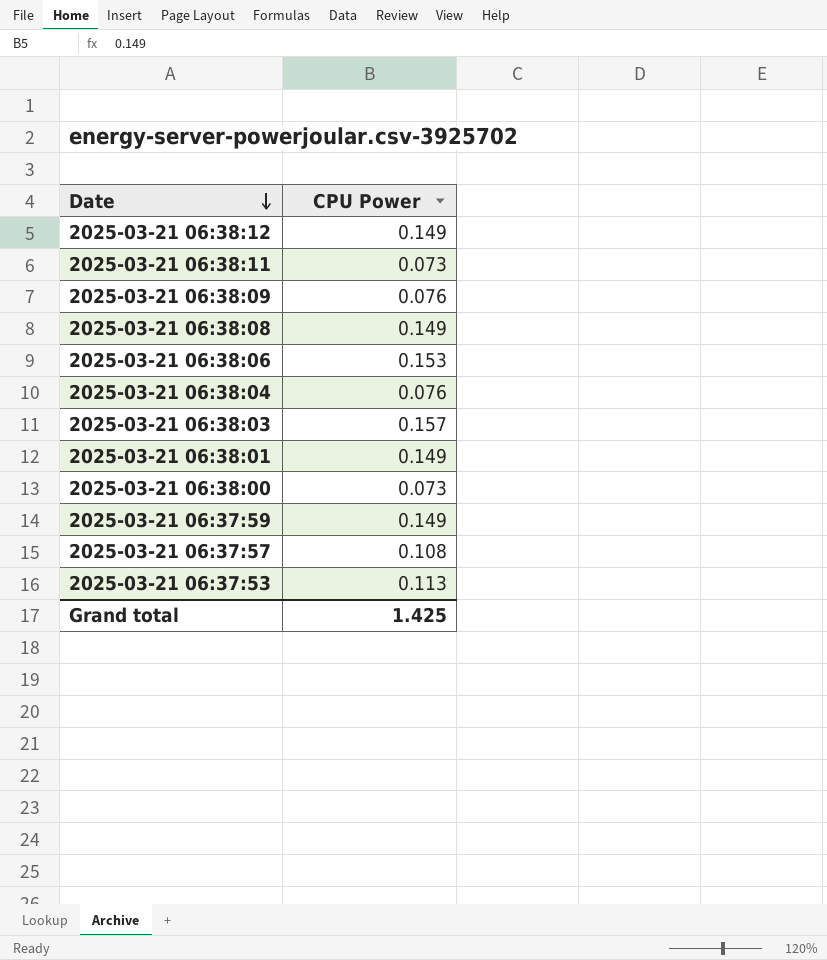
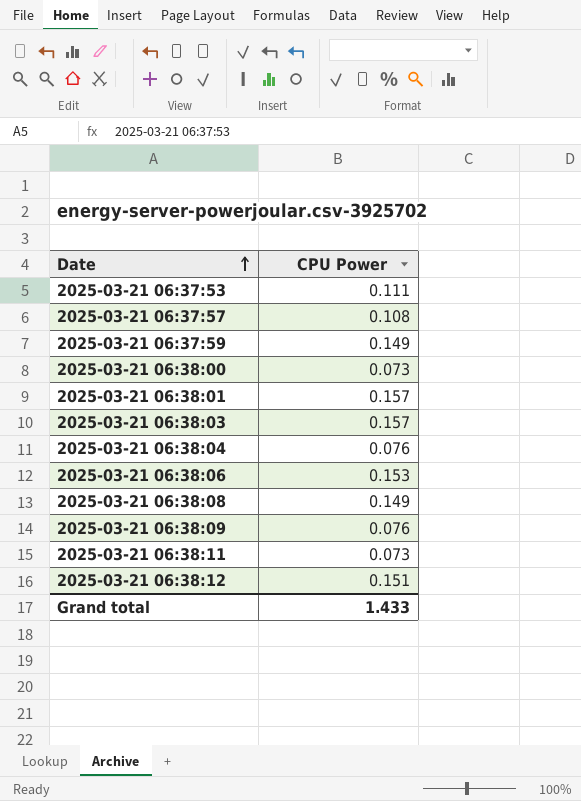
row order: Date descending -> Date ascending
2025-03-21 06:37:53 | CPU Power: 0.113 -> 0.111
2025-03-21 06:38:01 | CPU Power: 0.149 -> 0.157
2025-03-21 06:38:12 | CPU Power: 0.149 -> 0.151
Grand total | CPU Power: 1.425 -> 1.433

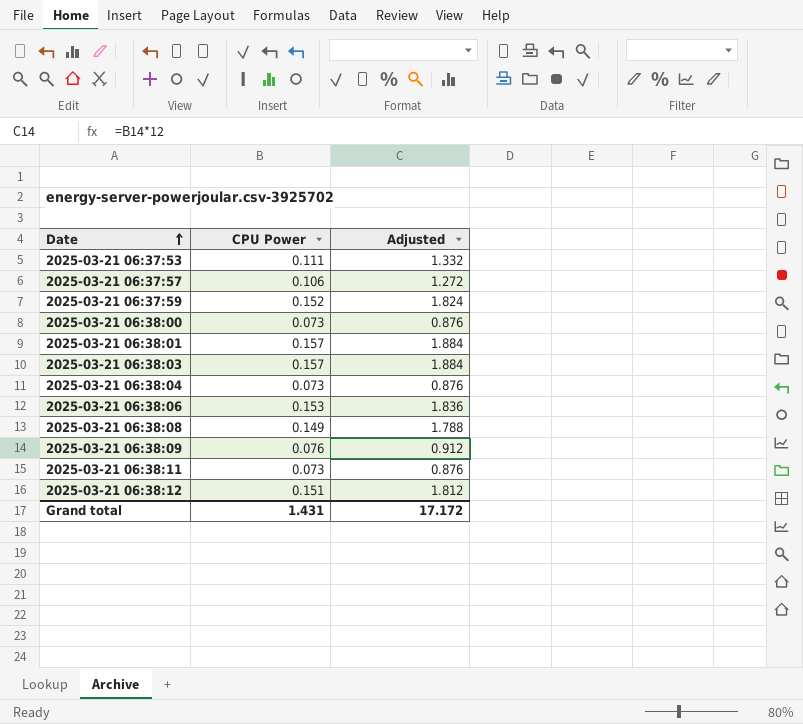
column Adjusted | formula: none -> [CPU Power] * 12
2025-03-21 06:37:57 | CPU Power: 0.108 -> 0.106
2025-03-21 06:37:59 | CPU Power: 0.149 -> 0.152
2025-03-21 06:38:04 | CPU Power: 0.076 -> 0.073
Grand total | CPU Power: 1.433 -> 1.431

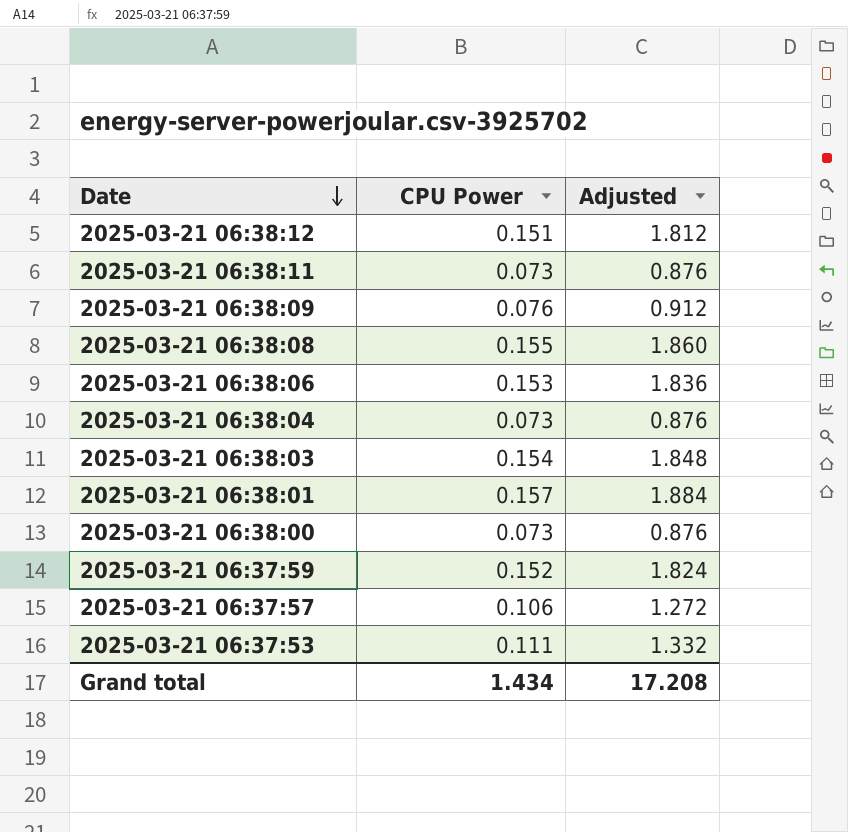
row order: Date ascending -> Date descending
2025-03-21 06:38:08 | CPU Power: 0.149 -> 0.155
2025-03-21 06:38:08 | Adjusted: 1.788 -> 1.860
2025-03-21 06:38:03 | CPU Power: 0.157 -> 0.154
2025-03-21 06:38:03 | Adjusted: 1.884 -> 1.848
Grand total | CPU Power: 1.431 -> 1.434
Grand total | Adjusted: 17.172 -> 17.208

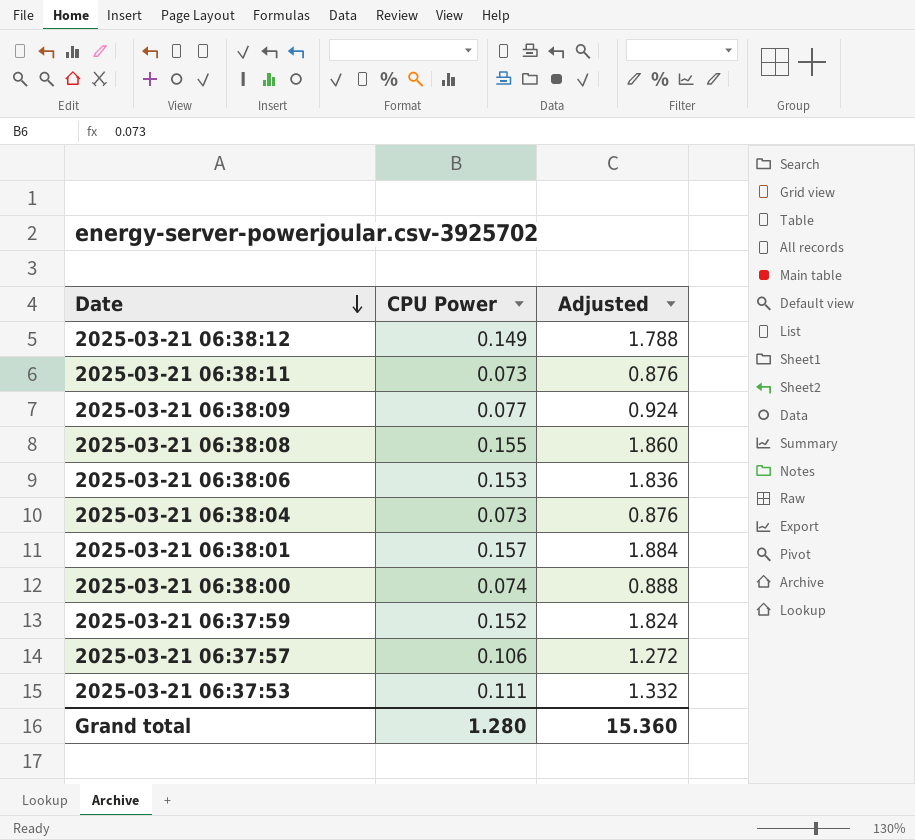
row 2025-03-21 06:38:03: 0.154 | 1.848 -> none
2025-03-21 06:38:12 | CPU Power: 0.151 -> 0.149
2025-03-21 06:38:12 | Adjusted: 1.812 -> 1.788
2025-03-21 06:38:09 | CPU Power: 0.076 -> 0.077
2025-03-21 06:38:09 | Adjusted: 0.912 -> 0.924
2025-03-21 06:38:00 | CPU Power: 0.073 -> 0.074
2025-03-21 06:38:00 | Adjusted: 0.876 -> 0.888
Grand total | CPU Power: 1.434 -> 1.280
Grand total | Adjusted: 17.208 -> 15.360

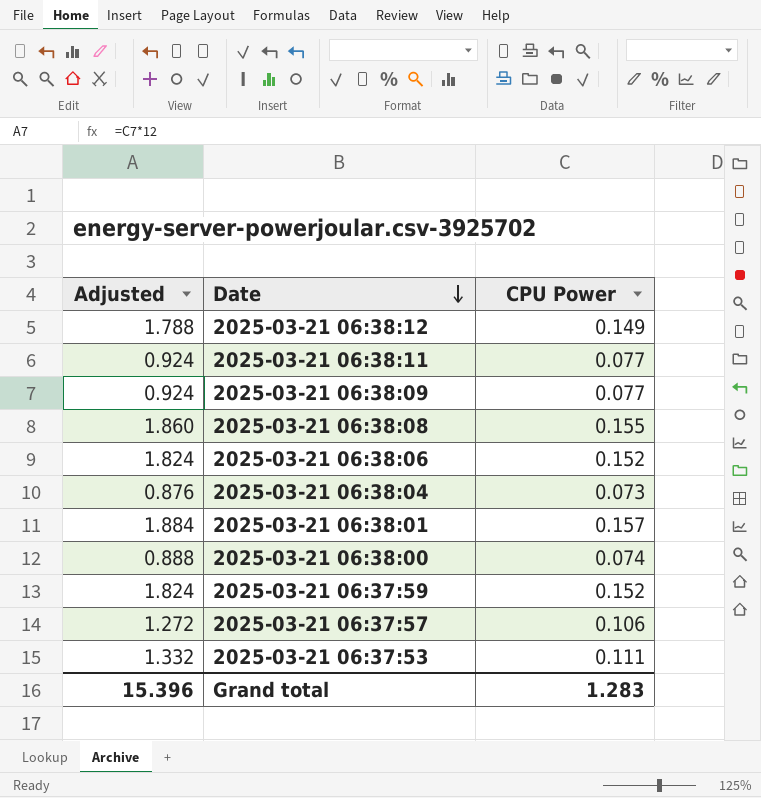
column Adjusted | position: 3 -> 1
2025-03-21 06:38:11 | Adjusted: 0.876 -> 0.924
2025-03-21 06:38:11 | CPU Power: 0.073 -> 0.077
2025-03-21 06:38:06 | Adjusted: 1.836 -> 1.824
2025-03-21 06:38:06 | CPU Power: 0.153 -> 0.152
Grand total | Adjusted: 15.360 -> 15.396
Grand total | CPU Power: 1.280 -> 1.283

